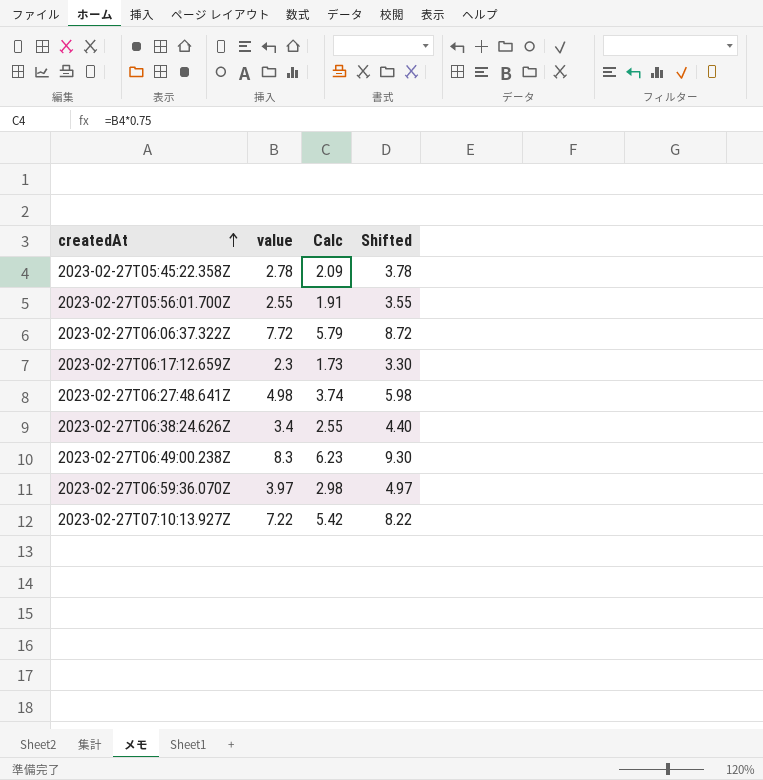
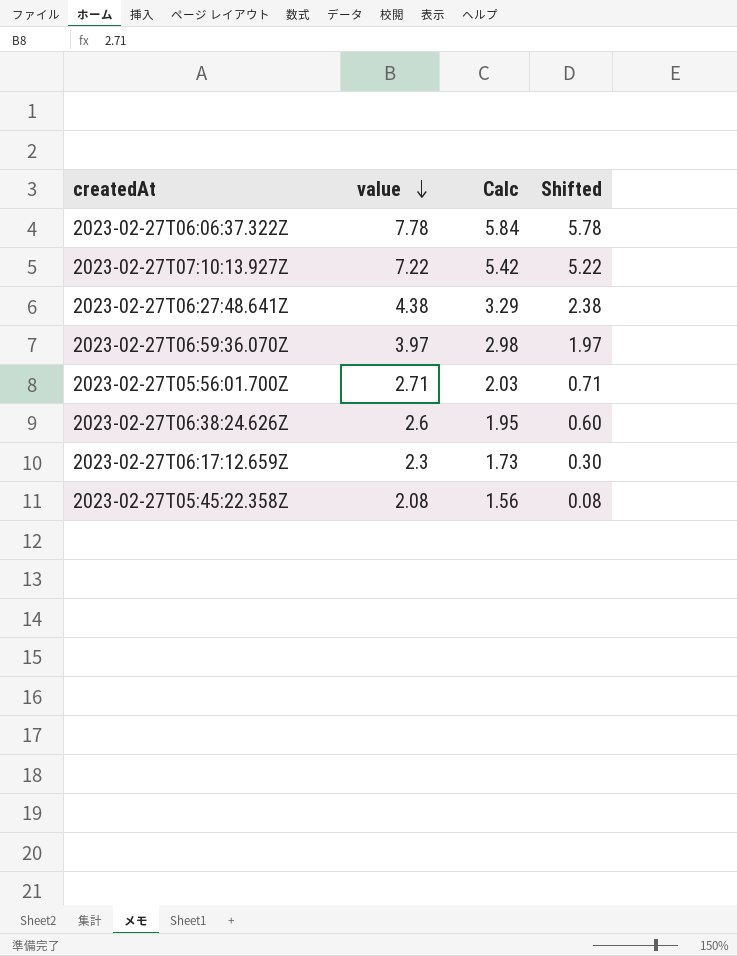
row order: createdAt ascending -> value descending
column Shifted | formula: [value] + 1 -> [value] - 2
row 2023-02-27T06:49:00.238Z: 8.3 | 6.23 | 9.30 -> none
2023-02-27T06:06:37.322Z | value: 7.72 -> 7.78
2023-02-27T06:06:37.322Z | Calc: 5.79 -> 5.84
2023-02-27T06:27:48.641Z | value: 4.98 -> 4.38
2023-02-27T06:27:48.641Z | Calc: 3.74 -> 3.29
2023-02-27T05:56:01.700Z | value: 2.55 -> 2.71
2023-02-27T05:56:01.700Z | Calc: 1.91 -> 2.03
2023-02-27T06:38:24.626Z | value: 3.4 -> 2.6
2023-02-27T06:38:24.626Z | Calc: 2.55 -> 1.95
2023-02-27T05:45:22.358Z | value: 2.78 -> 2.08
2023-02-27T05:45:22.358Z | Calc: 2.09 -> 1.56

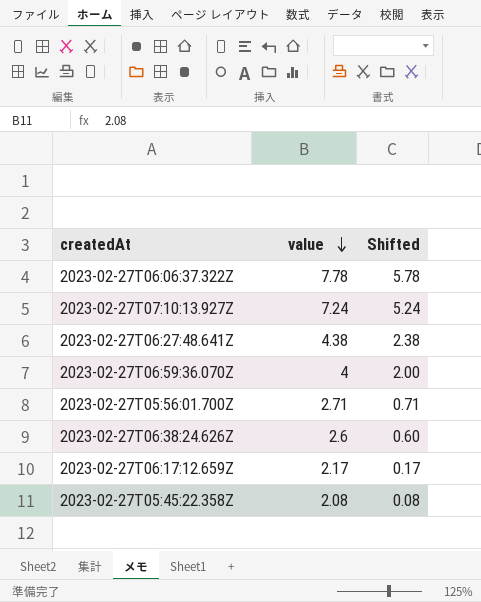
column Calc | formula: [value] * 0.75 -> none
2023-02-27T07:10:13.927Z | value: 7.22 -> 7.24
2023-02-27T07:10:13.927Z | Shifted: 5.22 -> 5.24
2023-02-27T06:59:36.070Z | value: 3.97 -> 4
2023-02-27T06:59:36.070Z | Shifted: 1.97 -> 2.00
2023-02-27T06:17:12.659Z | value: 2.3 -> 2.17
2023-02-27T06:17:12.659Z | Shifted: 0.30 -> 0.17

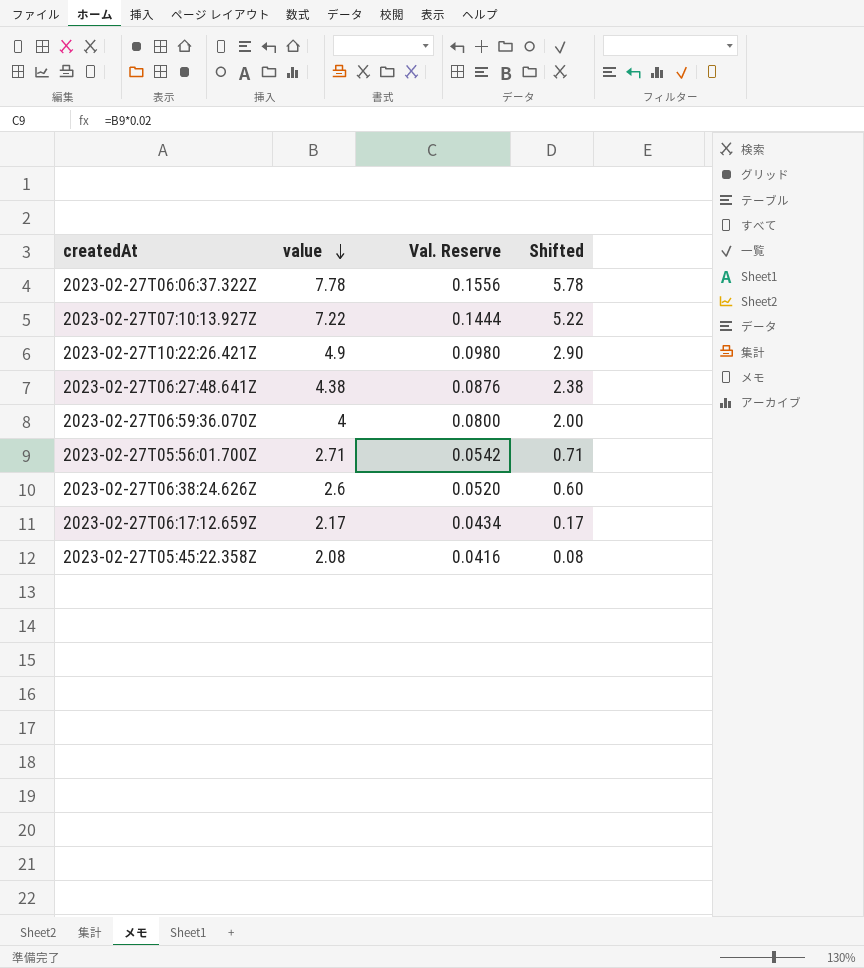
column Val. Reserve | formula: none -> [value] * 0.02
2023-02-27T07:10:13.927Z | value: 7.24 -> 7.22
2023-02-27T07:10:13.927Z | Shifted: 5.24 -> 5.22
row 2023-02-27T10:22:26.421Z: none -> 4.9 | 0.0980 | 2.90

